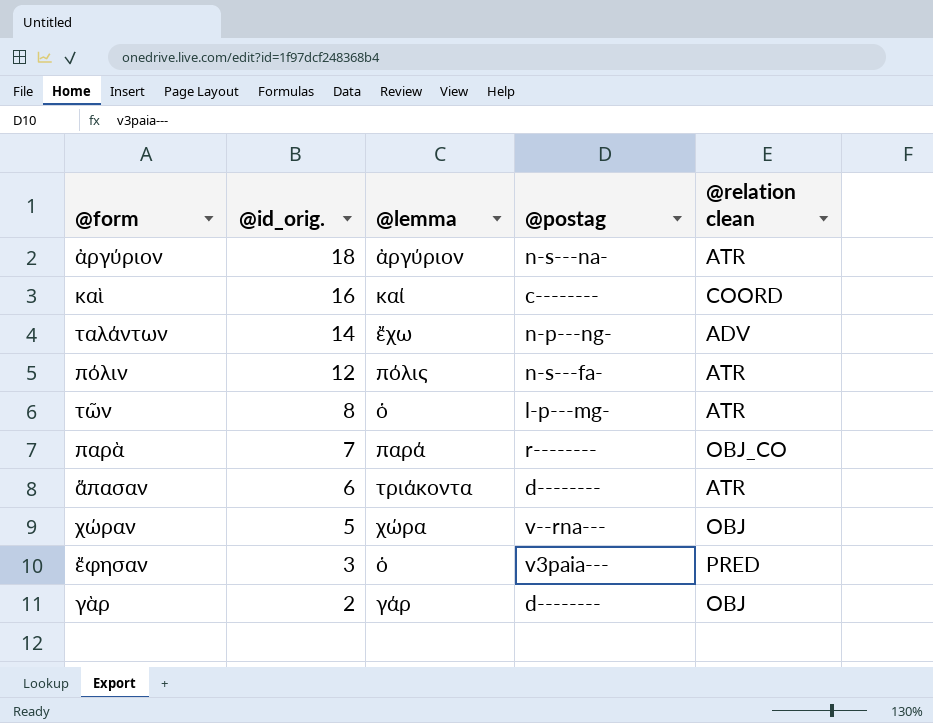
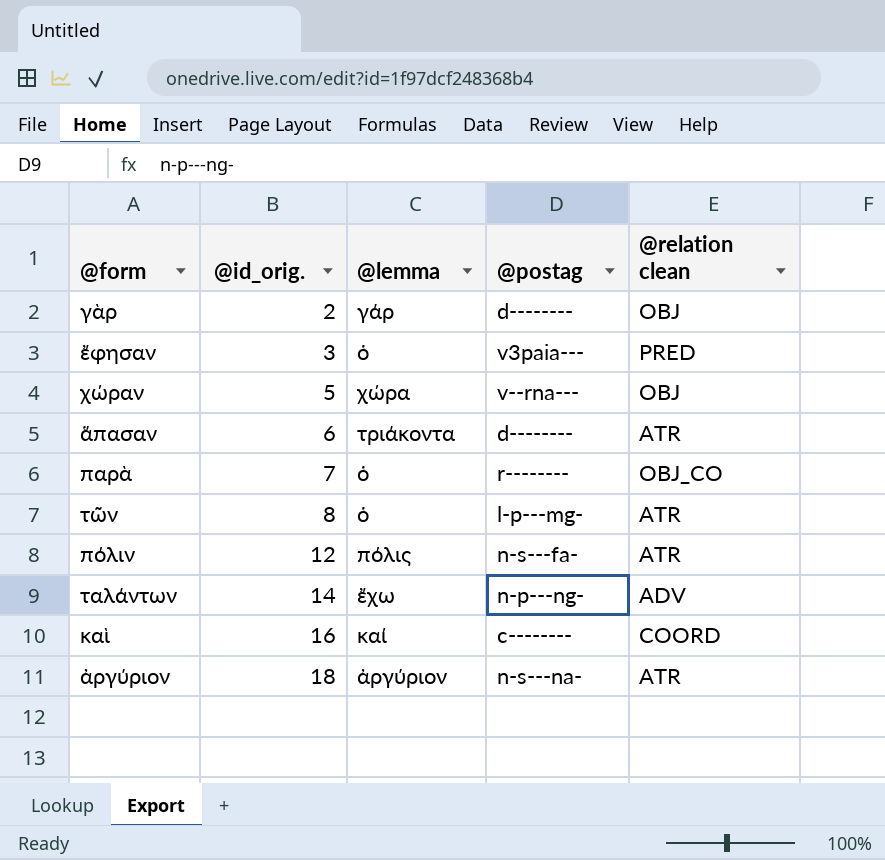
row order: @id_orig. descending -> @id_orig. ascending
παρὰ | @lemma: παρά -> ὁ

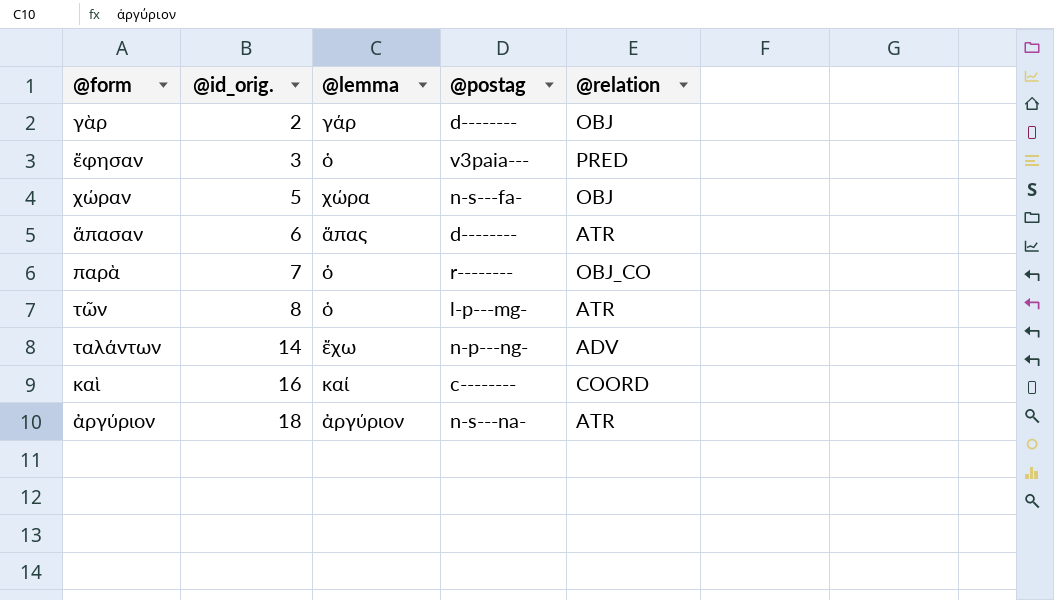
column name: @relation clean -> @relation
row πόλιν: 12 | πόλις | n-s---fa- | ATR -> none
χώραν | @postag: v--rna--- -> n-s---fa-
ἅπασαν | @lemma: τριάκοντα -> ἅπας

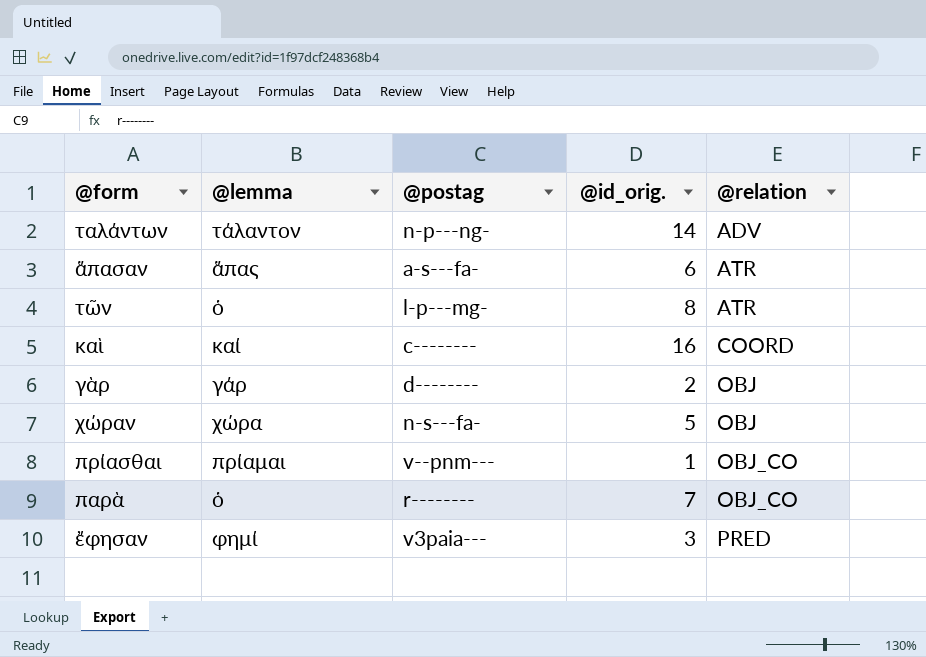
row order: @id_orig. ascending -> @relation ascending
column @id_orig. | position: 2 -> 4
row ἀργύριον: 18 | ἀργύριον | n-s---na- | ATR -> none
ταλάντων | @lemma: ἔχω -> τάλαντον
ἅπασαν | @postag: d-------- -> a-s---fa-
row πρίασθαι: none -> πρίαμαι | v--pnm--- | 1 | OBJ_CO
ἔφησαν | @lemma: ὁ -> φημί

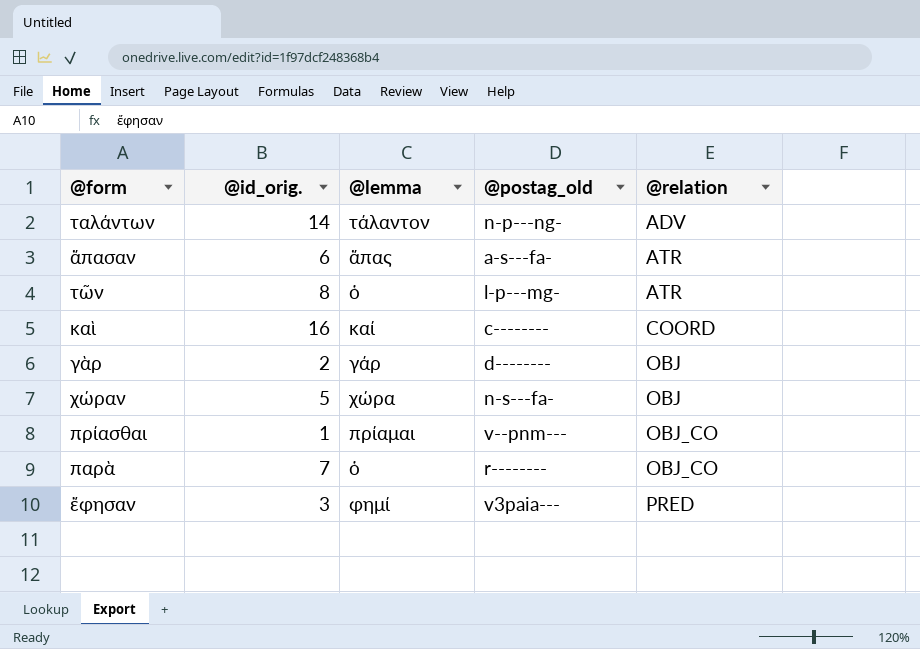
column @id_orig. | position: 4 -> 2
column name: @postag -> @postag_old

